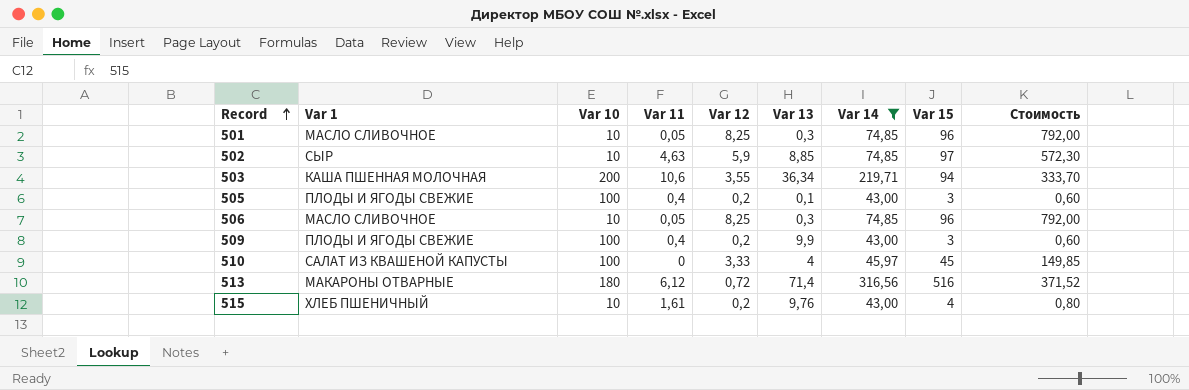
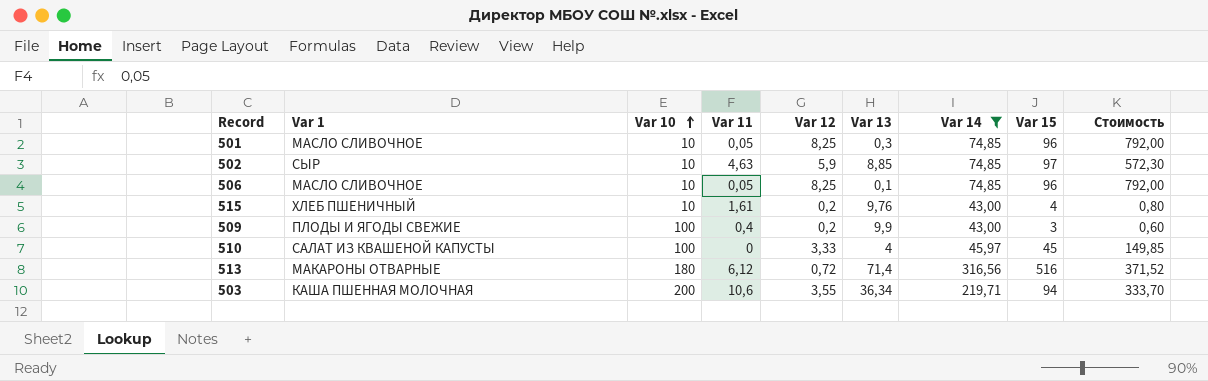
row order: Record ascending -> Var 10 ascending
row 505: ПЛОДЫ И ЯГОДЫ СВЕЖИЕ | 100 | 0,4 | 0,2 | 0,1 | 43,00 | 3 | 0,60 -> none
506 | Var 13: 0,3 -> 0,1

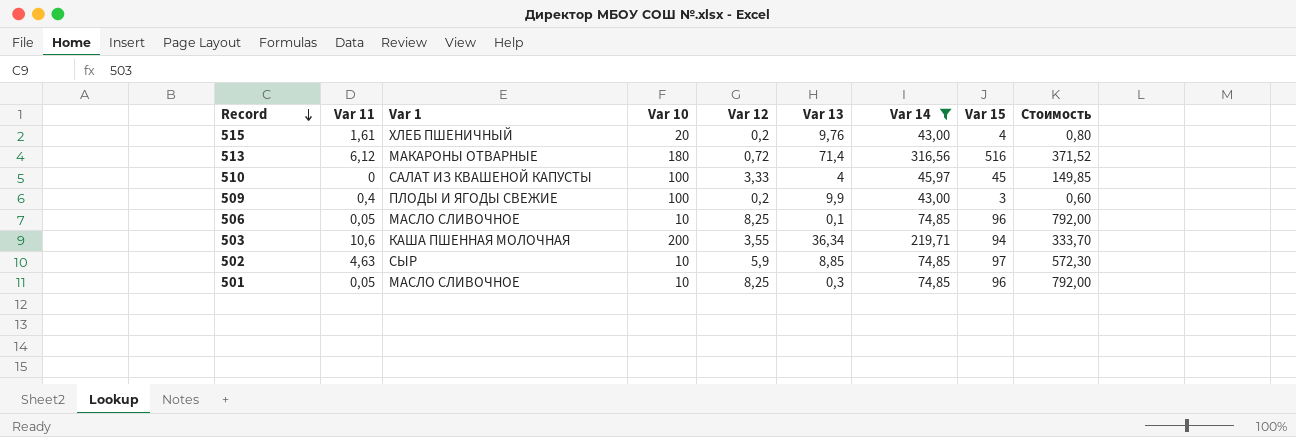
row order: Var 10 ascending -> Record descending
column Var 11 | position: 4 -> 2
515 | Var 10: 10 -> 20

